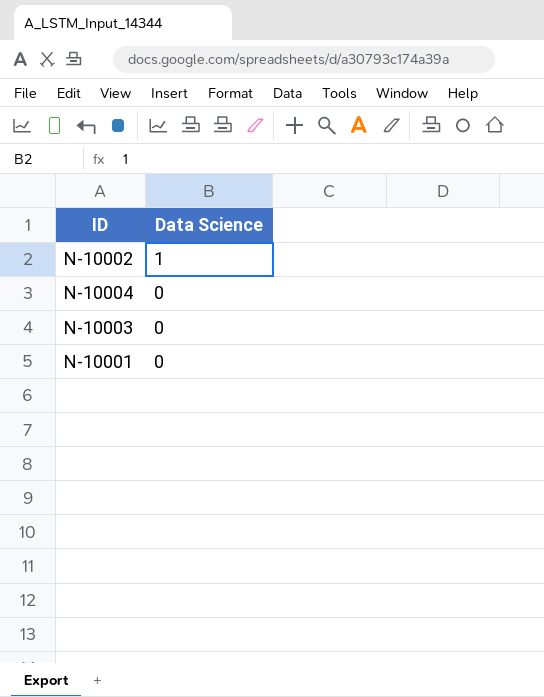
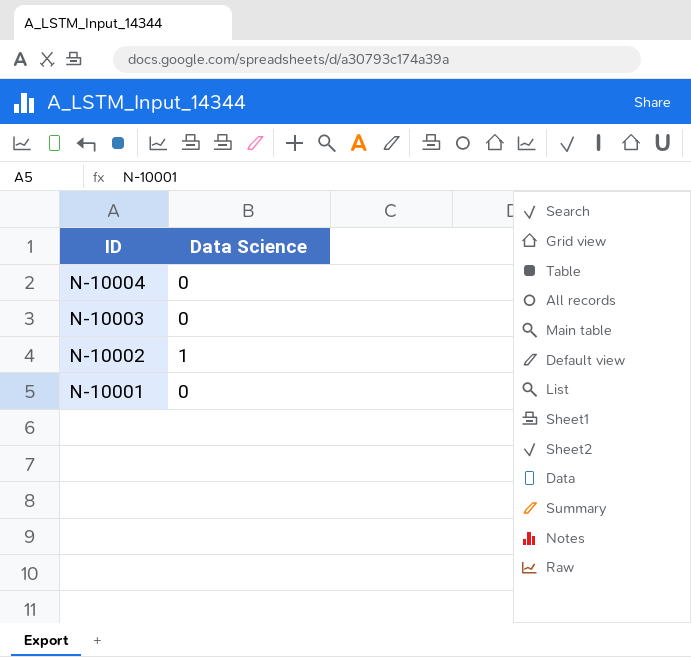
row order: Data Science descending -> ID descending

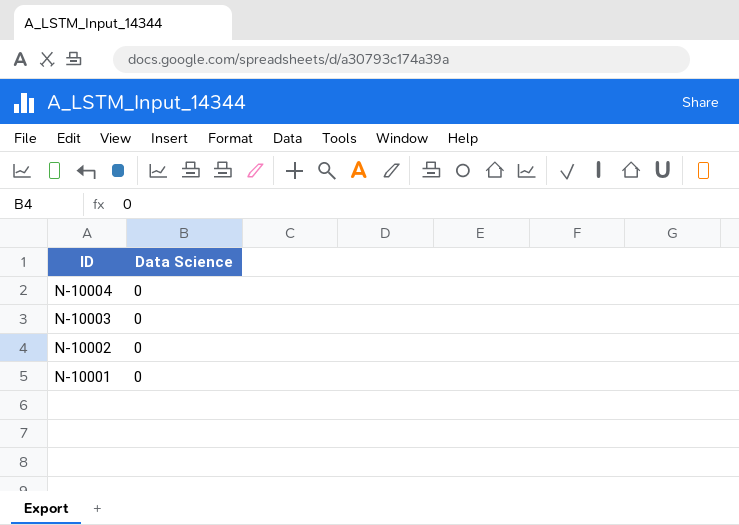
N-10002 | Data Science: 1 -> 0

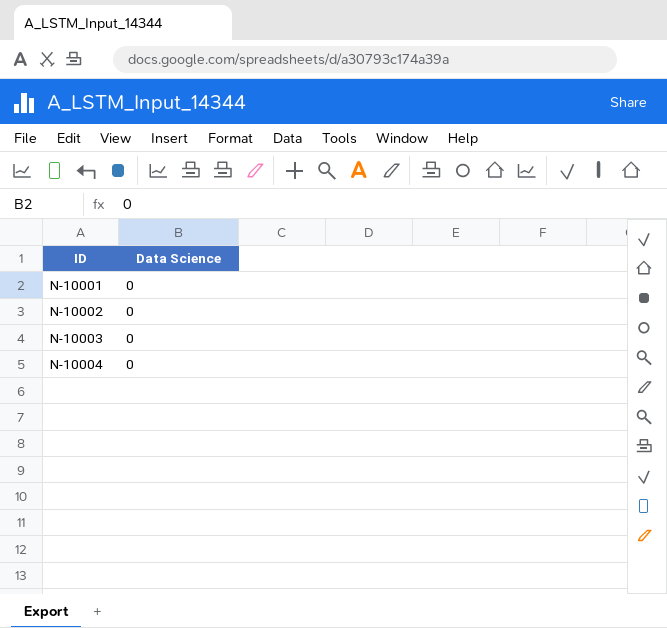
row order: ID descending -> ID ascending

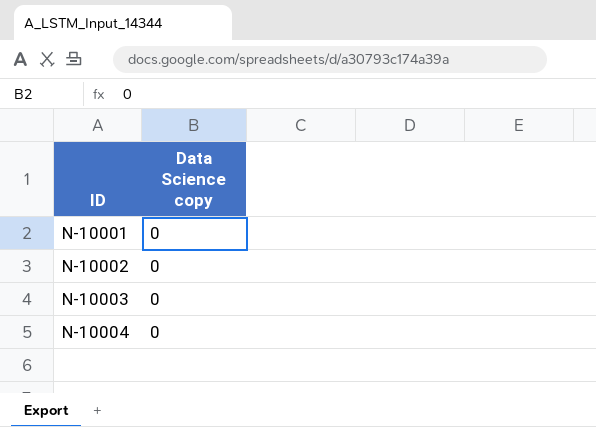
column name: Data Science -> Data Science copy

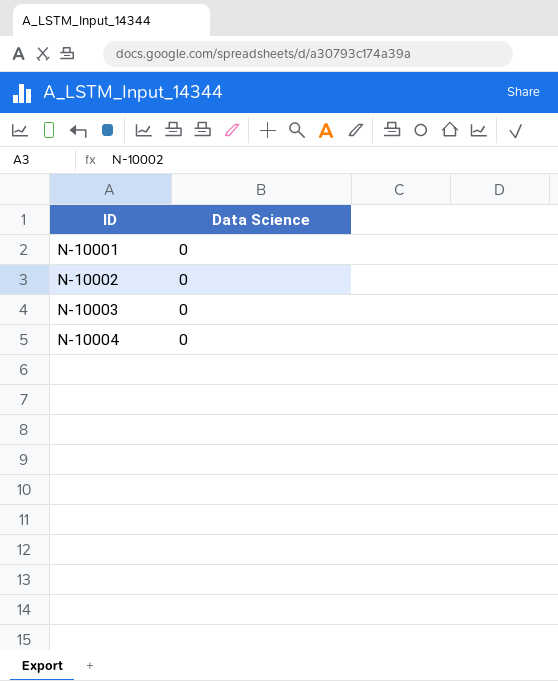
column name: Data Science copy -> Data Science

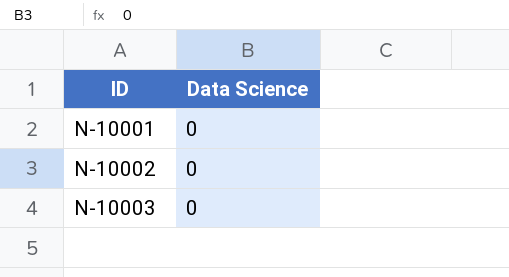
row N-10004: 0 -> none

